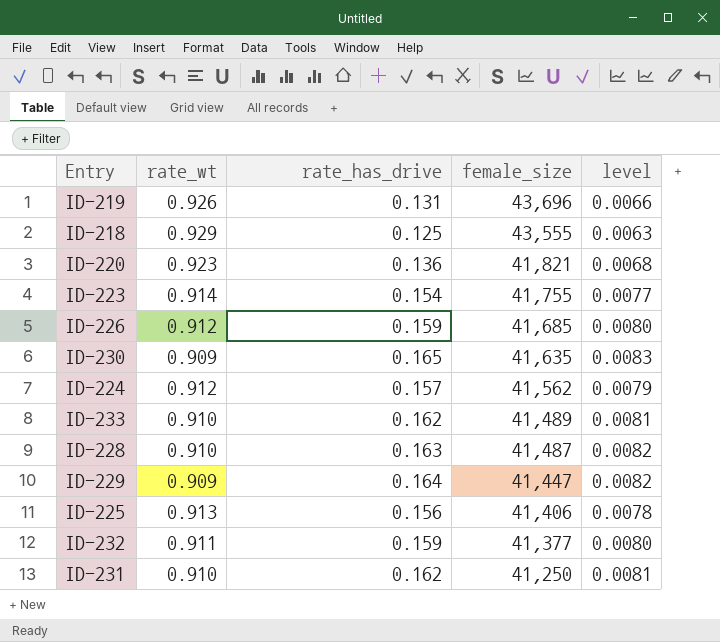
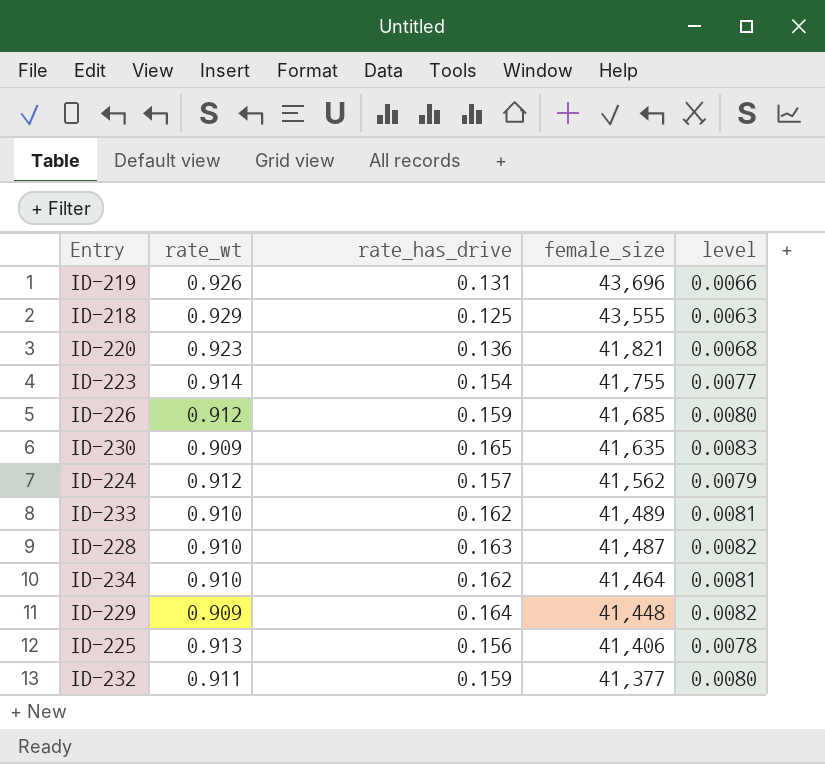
row ID-231: 0.910 | 0.162 | 41,250 | 0.0081 -> none
row ID-234: none -> 0.910 | 0.162 | 41,464 | 0.0081
ID-229 | female_size: 41,447 -> 41,448

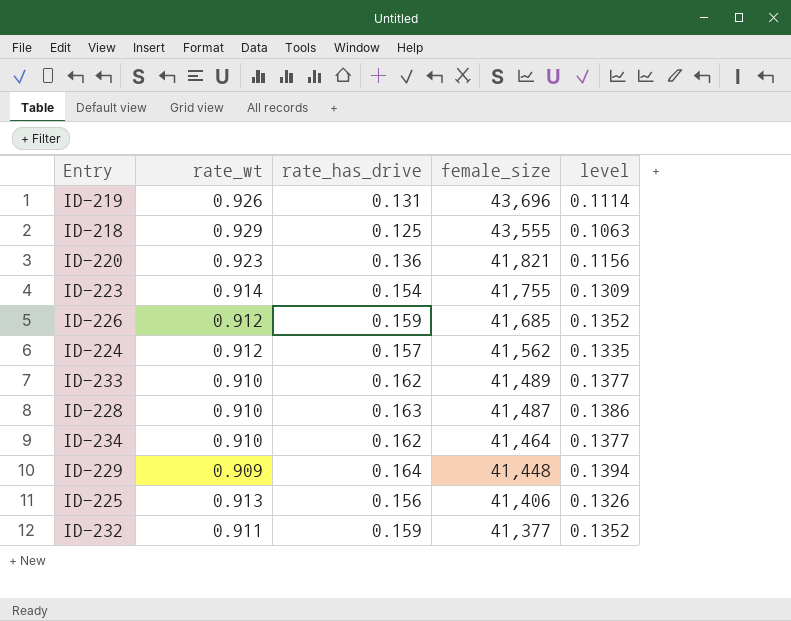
column level | formula: [rate_has_drive] * 0.05 -> [rate_has_drive] * 0.85
row ID-230: 0.909 | 0.165 | 41,635 | 0.0083 -> none

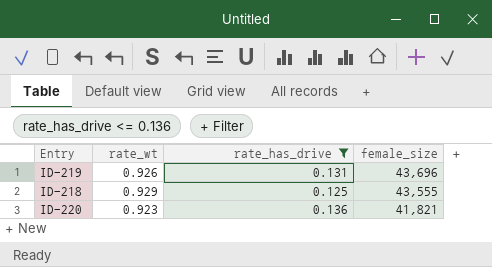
filter: none -> rate_has_drive <= 0.136
column level | formula: [rate_has_drive] * 0.85 -> none

